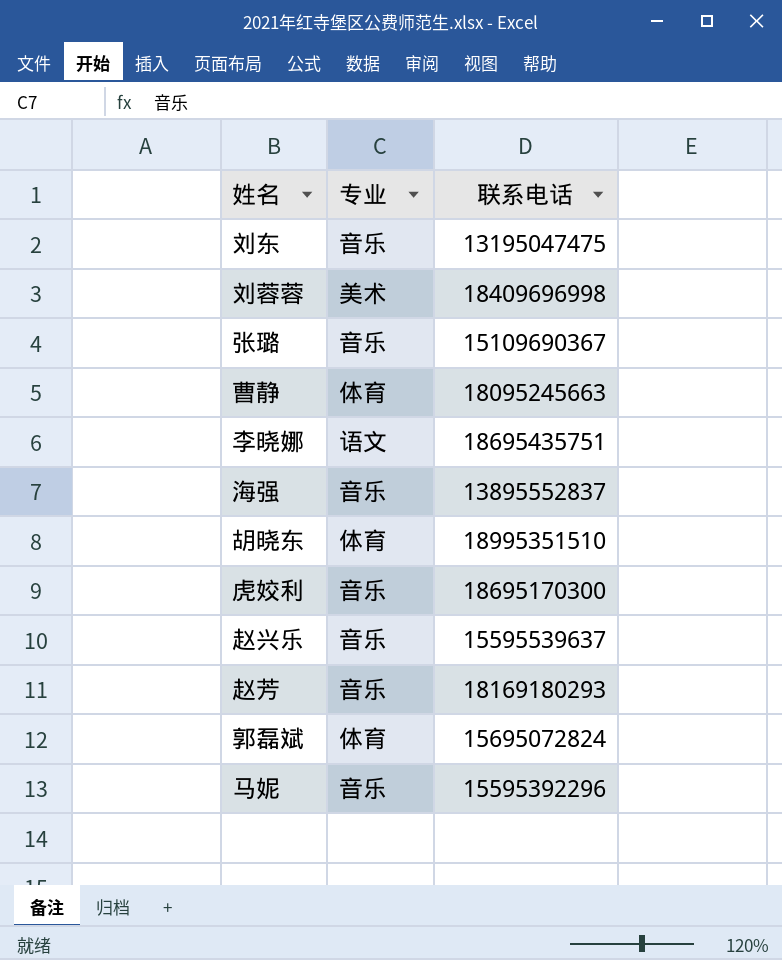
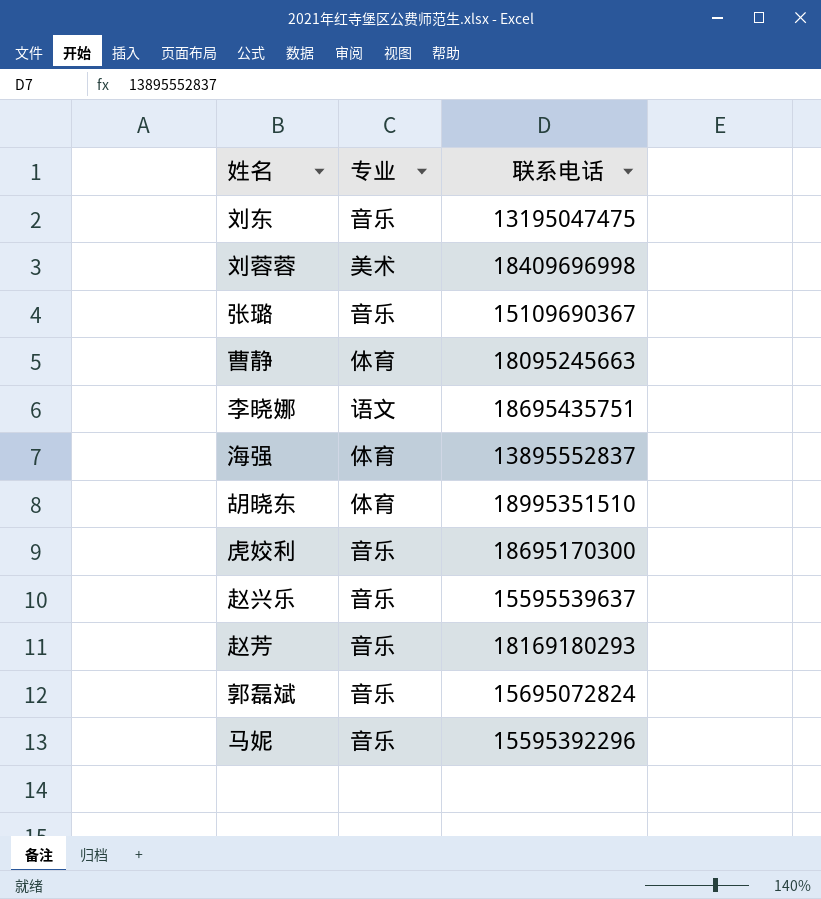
海强 | 专业: 音乐 -> 体育
郭磊斌 | 专业: 体育 -> 音乐

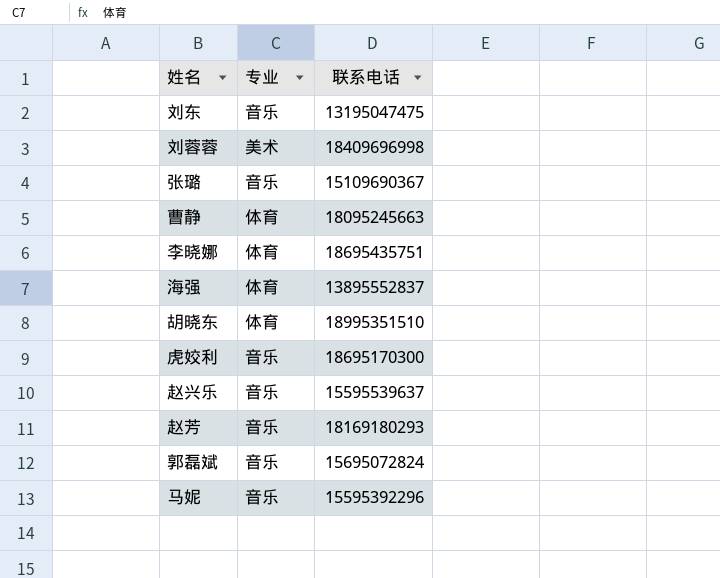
李晓娜 | 专业: 语文 -> 体育

